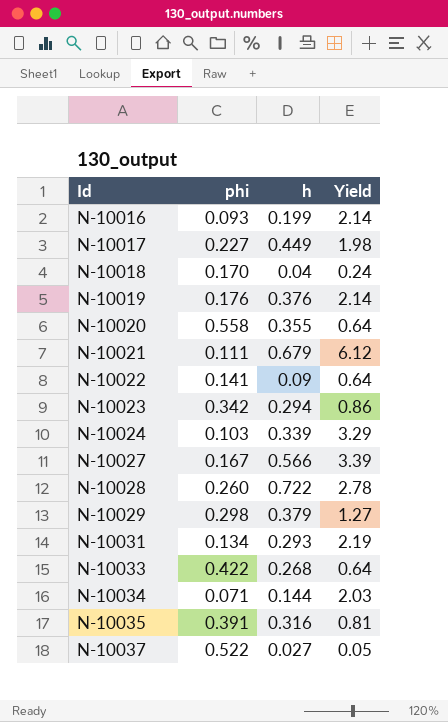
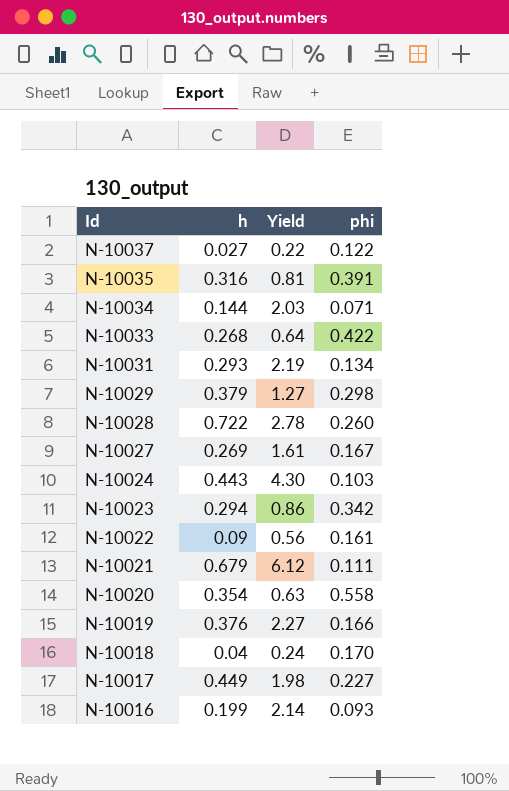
row order: Id ascending -> Id descending
column phi | position: 2 -> 4
N-10037 | Yield: 0.05 -> 0.22
N-10037 | phi: 0.522 -> 0.122
N-10027 | h: 0.566 -> 0.269
N-10027 | Yield: 3.39 -> 1.61
N-10024 | h: 0.339 -> 0.443
N-10024 | Yield: 3.29 -> 4.30
N-10022 | Yield: 0.64 -> 0.56
N-10022 | phi: 0.141 -> 0.161
N-10020 | h: 0.355 -> 0.354
N-10020 | Yield: 0.64 -> 0.63
N-10019 | Yield: 2.14 -> 2.27
N-10019 | phi: 0.176 -> 0.166

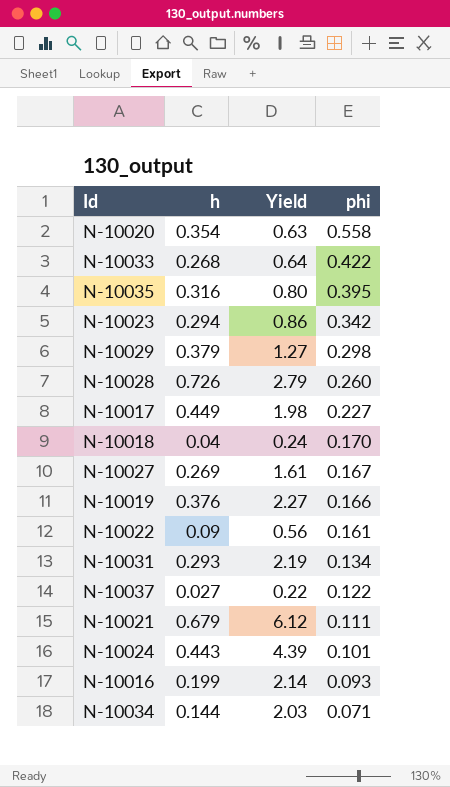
row order: Id descending -> phi descending
N-10035 | Yield: 0.81 -> 0.80
N-10035 | phi: 0.391 -> 0.395
N-10028 | h: 0.722 -> 0.726
N-10028 | Yield: 2.78 -> 2.79
N-10024 | Yield: 4.30 -> 4.39
N-10024 | phi: 0.103 -> 0.101

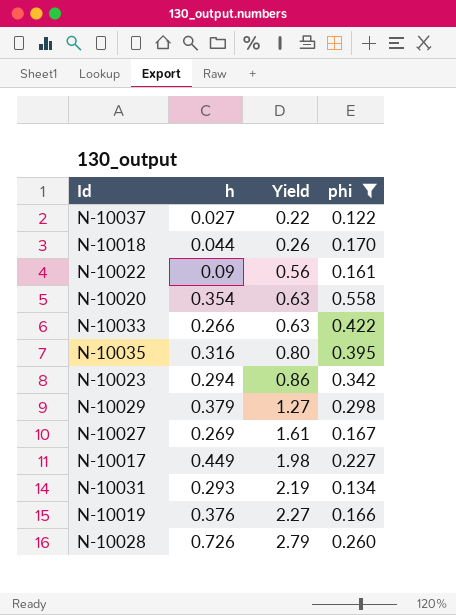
filter: none -> phi >= 0.122
row order: phi descending -> Yield ascending
N-10018 | h: 0.04 -> 0.044
N-10018 | Yield: 0.24 -> 0.26
N-10033 | h: 0.268 -> 0.266
N-10033 | Yield: 0.64 -> 0.63

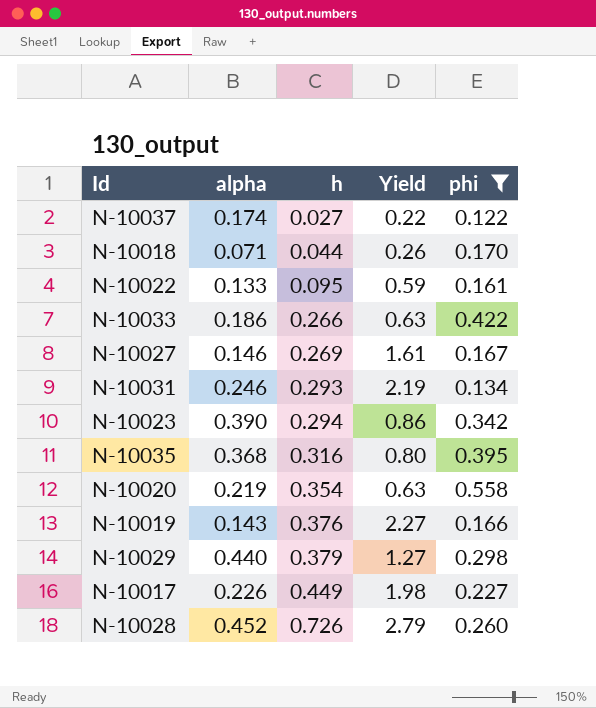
row order: Yield ascending -> h ascending
column alpha | position: none -> 2
N-10022 | h: 0.09 -> 0.095
N-10022 | Yield: 0.56 -> 0.59

